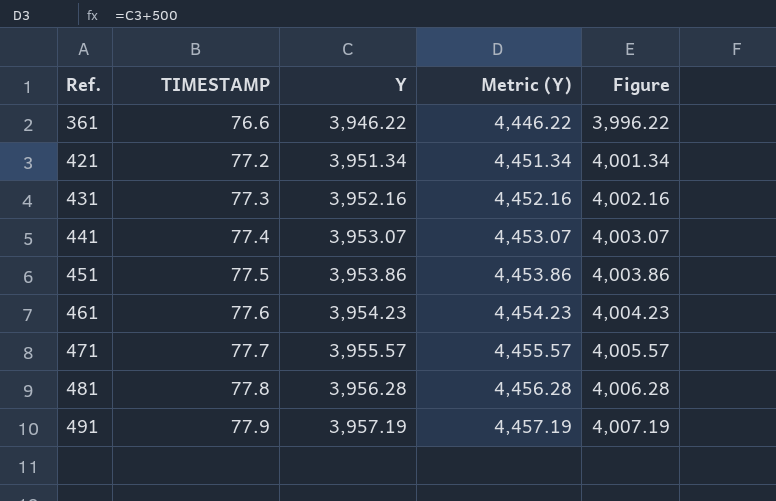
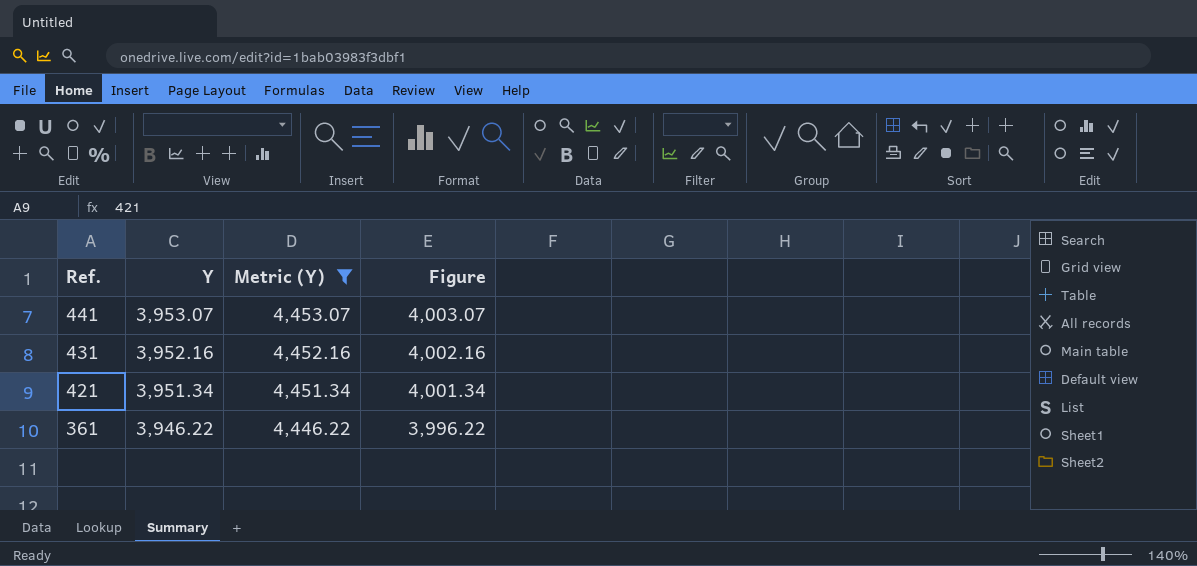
filter: none -> Metric (Y) <= 4,453.07
row order: Ref. ascending -> Ref. descending
column TIMESTAMP | position: 2 -> none

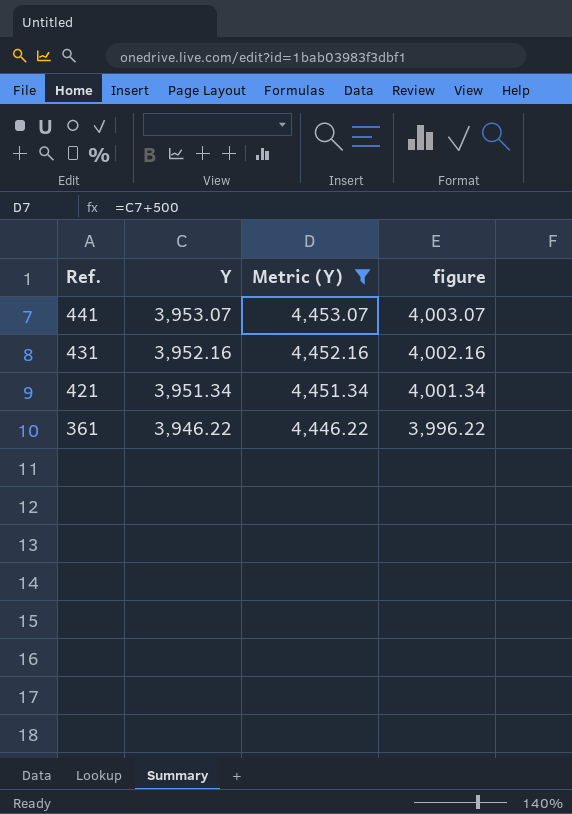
column name: Figure -> figure

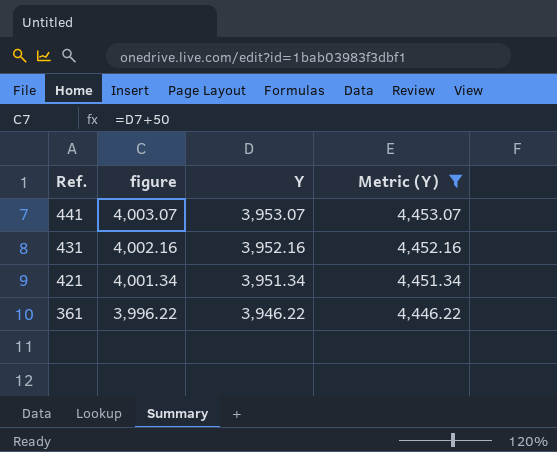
column figure | position: 4 -> 2

